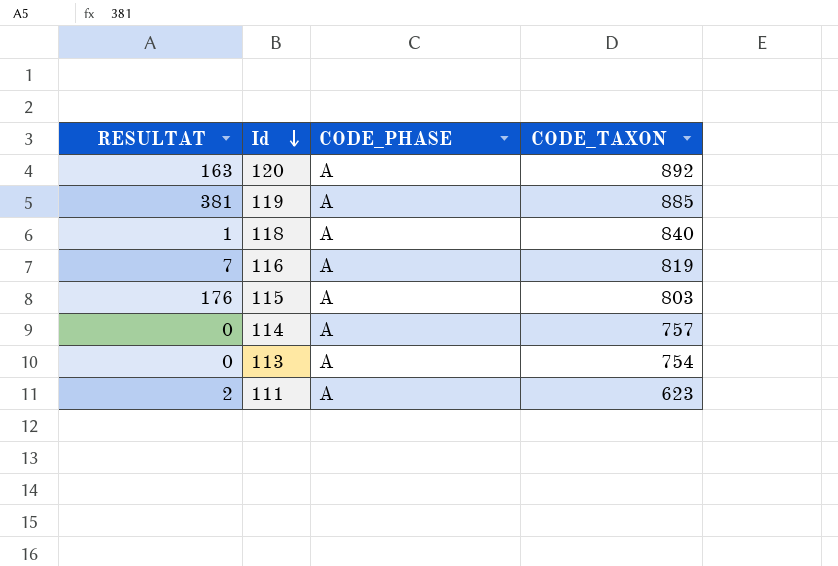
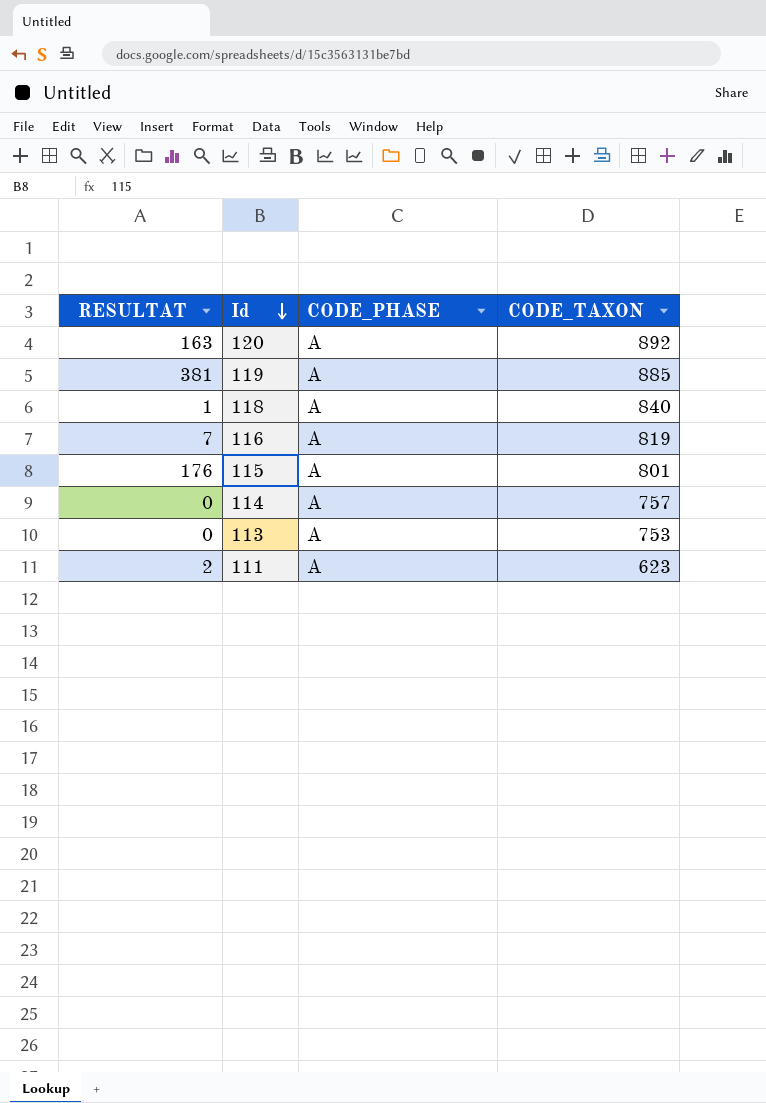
115 | CODE_TAXON: 803 -> 801
113 | CODE_TAXON: 754 -> 753

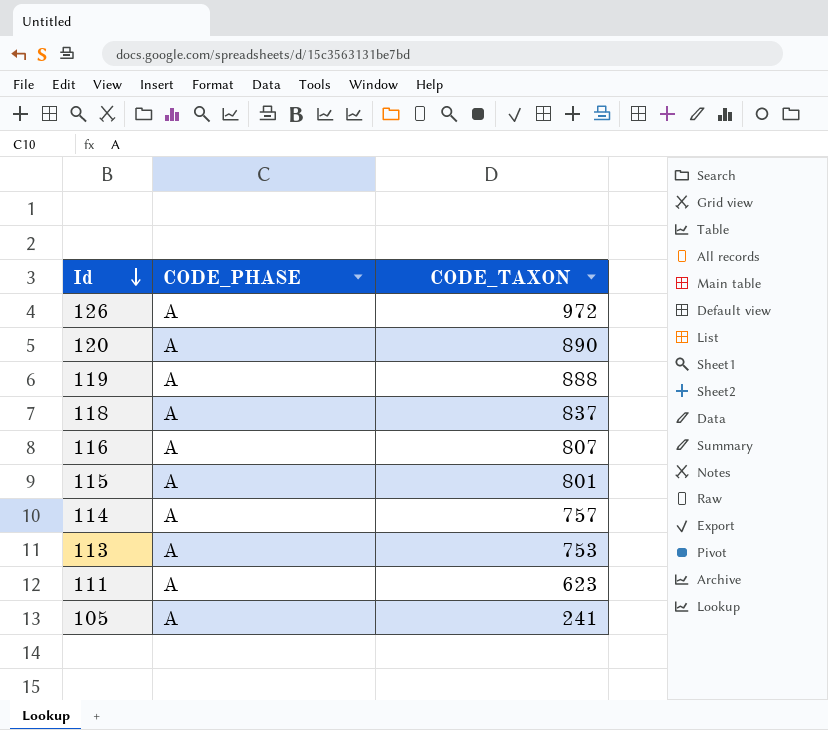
column RESULTAT | position: 1 -> none
row 126: none -> A | 972
120 | CODE_TAXON: 892 -> 890
119 | CODE_TAXON: 885 -> 888
118 | CODE_TAXON: 840 -> 837
116 | CODE_TAXON: 819 -> 807
row 105: none -> A | 241

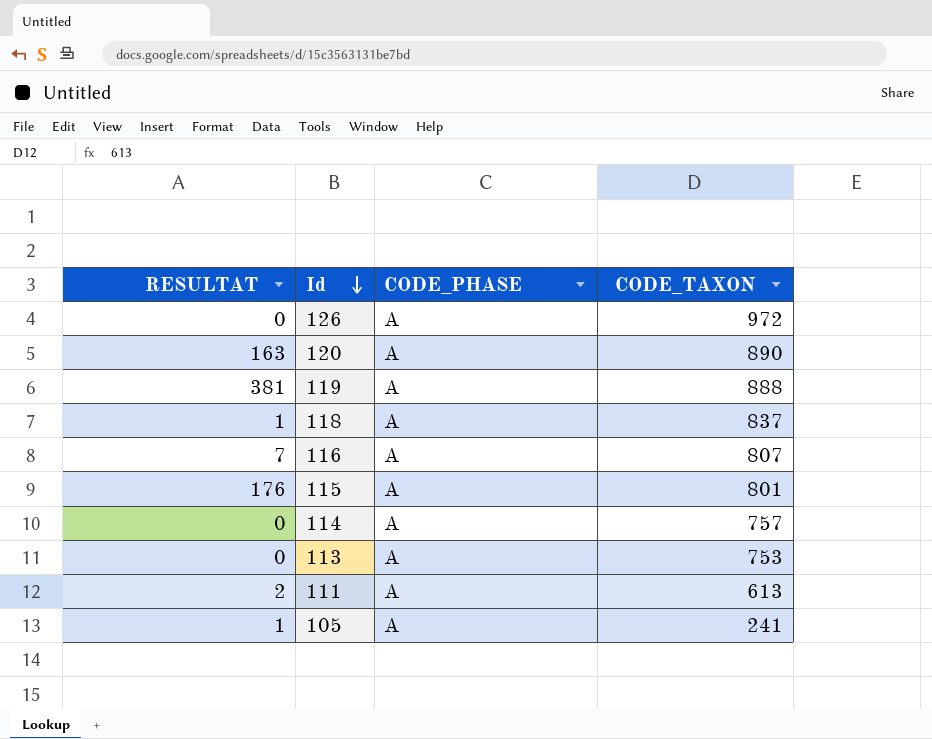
column RESULTAT | position: none -> 1
111 | CODE_TAXON: 623 -> 613

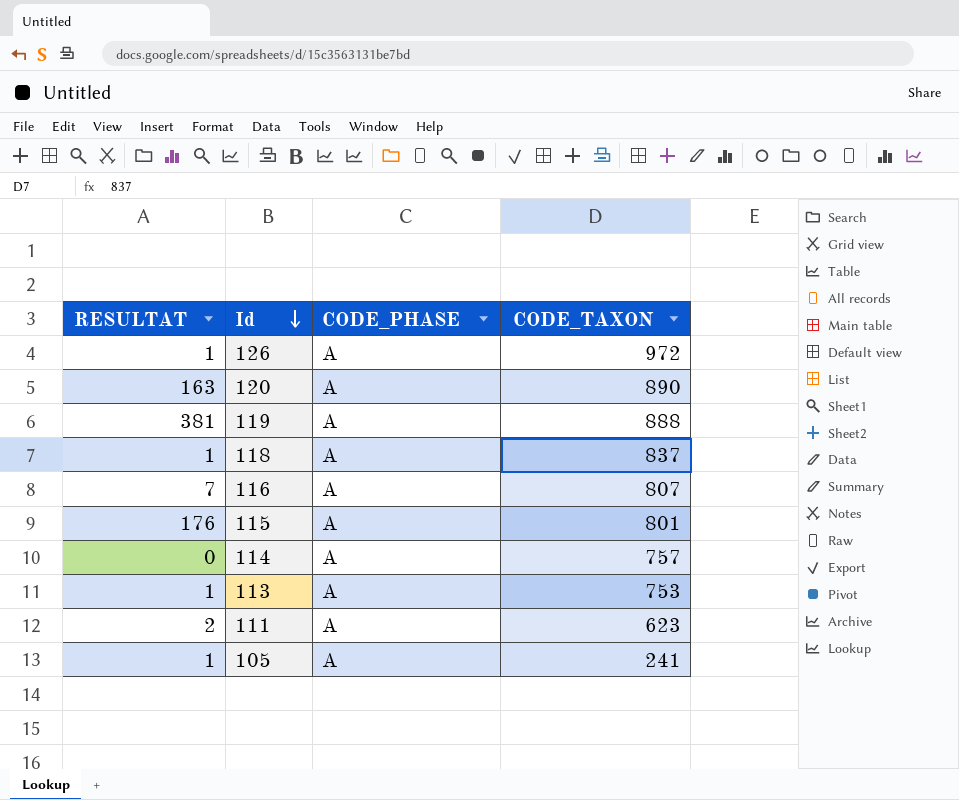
126 | RESULTAT: 0 -> 1
113 | RESULTAT: 0 -> 1
111 | CODE_TAXON: 613 -> 623

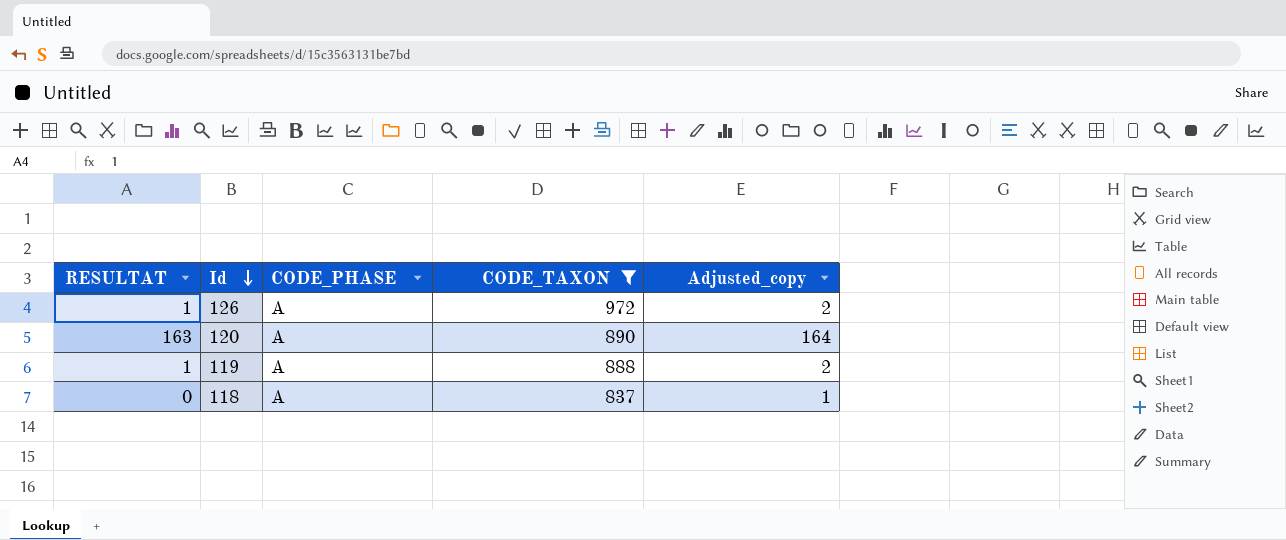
filter: none -> CODE_TAXON >= 837
column Adjusted_copy | formula: none -> [RESULTAT] + 1
119 | RESULTAT: 381 -> 1
118 | RESULTAT: 1 -> 0

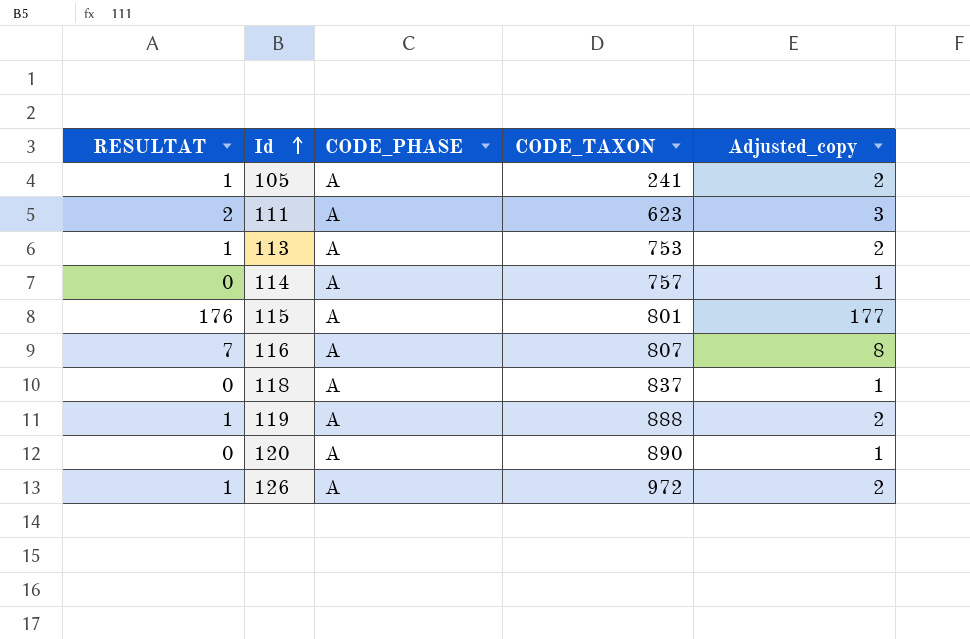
filter: CODE_TAXON >= 837 -> none
row order: Id descending -> Id ascending
120 | RESULTAT: 163 -> 0
120 | Adjusted_copy: 164 -> 1

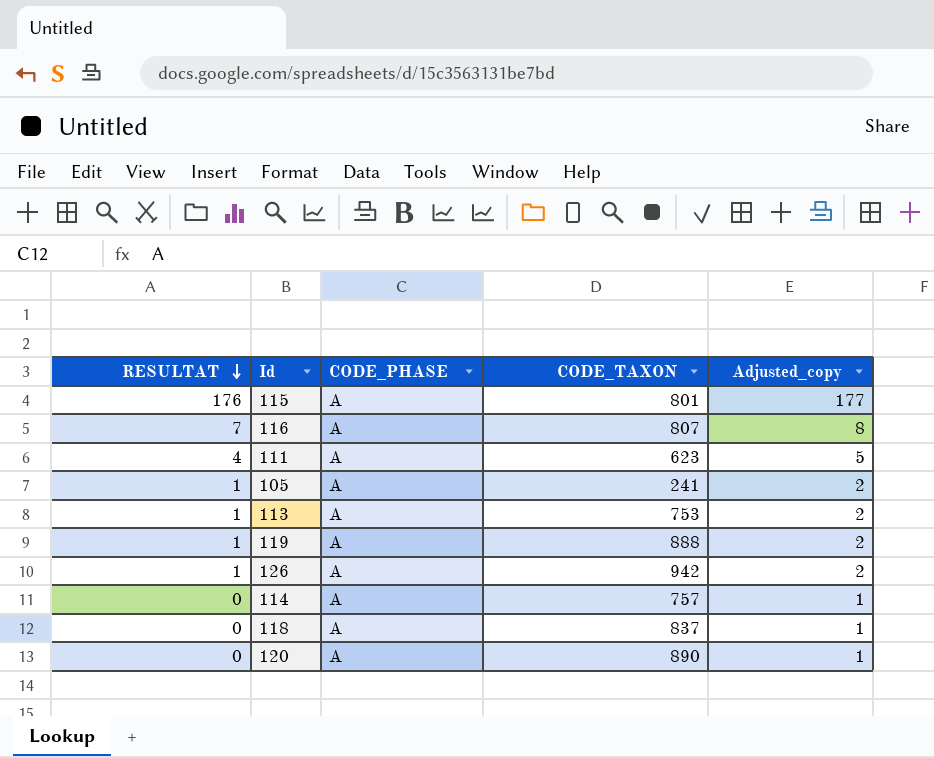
row order: Id ascending -> RESULTAT descending
111 | RESULTAT: 2 -> 4
111 | Adjusted_copy: 3 -> 5
126 | CODE_TAXON: 972 -> 942

